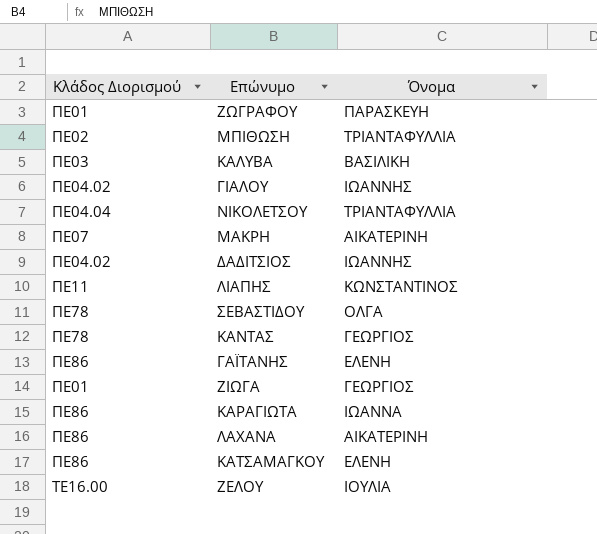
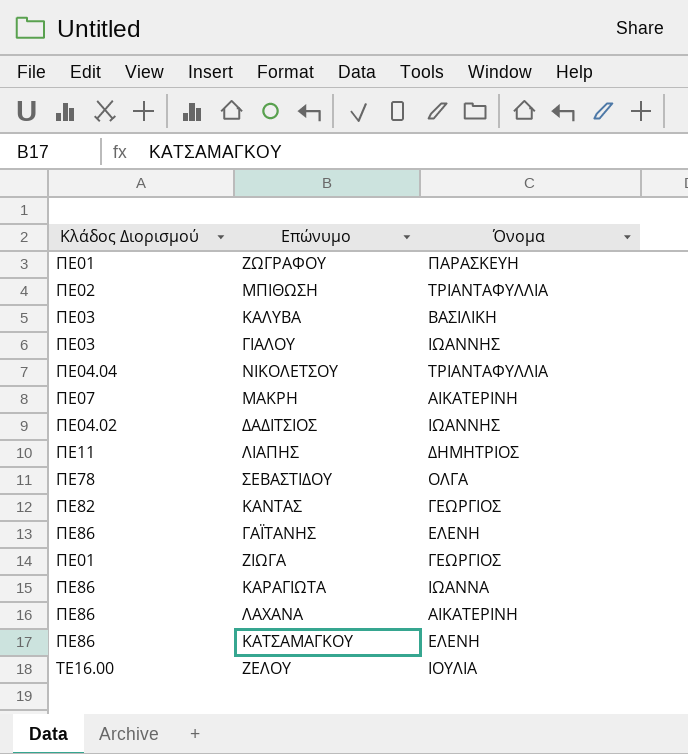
ΓΙΑΛΟΥ | Κλάδος Διορισμού: ΠΕ04.02 -> ΠΕ03
ΛΙΑΠΗΣ | Όνομα: ΚΩΝΣΤΑΝΤΙΝΟΣ -> ΔΗΜΗΤΡΙΟΣ
ΚΑΝΤΑΣ | Κλάδος Διορισμού: ΠΕ78 -> ΠΕ82

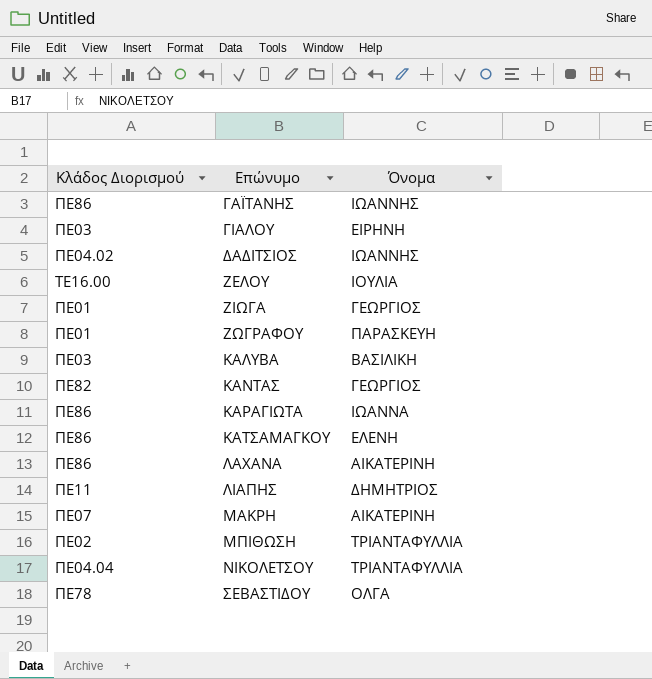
row order: none -> Επώνυμο ascending
ΓΑΪΤΑΝΗΣ | Όνομα: ΕΛΕΝΗ -> ΙΩΑΝΝΗΣ
ΓΙΑΛΟΥ | Όνομα: ΙΩΑΝΝΗΣ -> ΕΙΡΗΝΗ

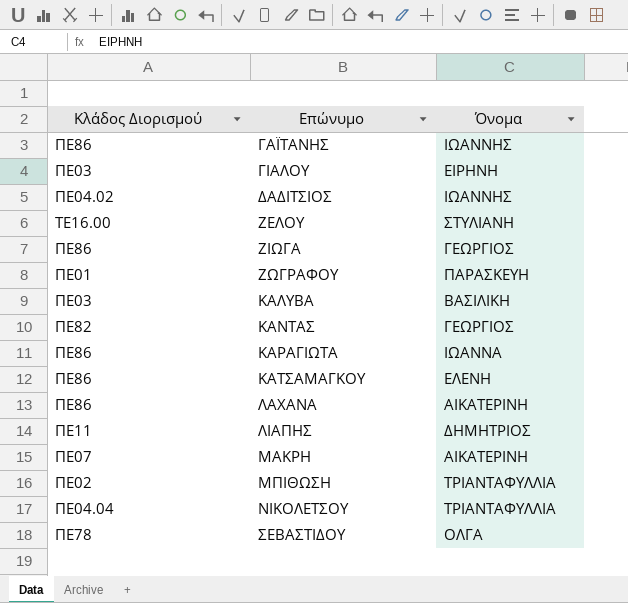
ΖΕΛΟΥ | Όνομα: ΙΟΥΛΙΑ -> ΣΤΥΛΙΑΝΗ
ΖΙΩΓΑ | Κλάδος Διορισμού: ΠΕ01 -> ΠΕ86

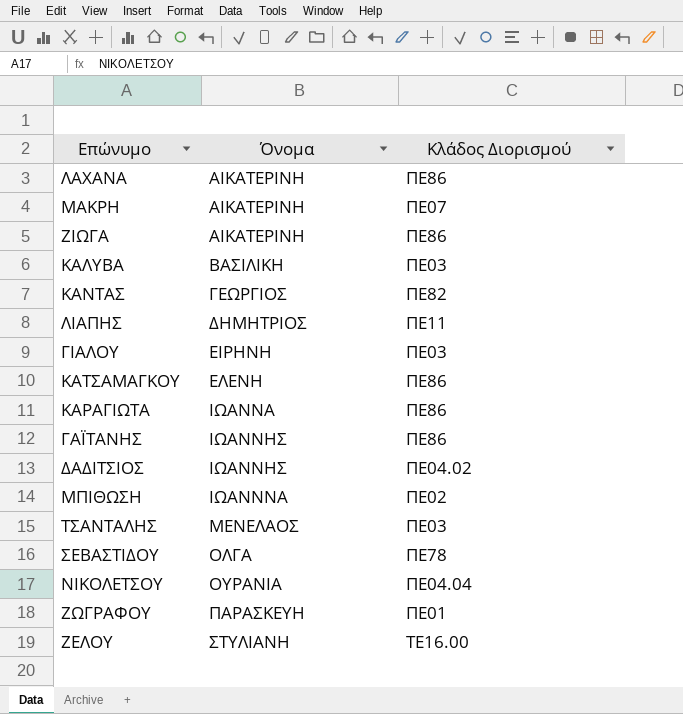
row order: Επώνυμο ascending -> Όνομα ascending
column Κλάδος Διορισμού | position: 1 -> 3
ΖΙΩΓΑ | Όνομα: ΓΕΩΡΓΙΟΣ -> ΑΙΚΑΤΕΡΙΝΗ
ΜΠΙΘΩΣΗ | Όνομα: ΤΡΙΑΝΤΑΦΥΛΛΙΑ -> ΙΩΑΝΝΝΑ
row ΤΣΑΝΤΑΛΗΣ: none -> ΜΕΝΕΛΑΟΣ | ΠΕ03
ΝΙΚΟΛΕΤΣΟΥ | Όνομα: ΤΡΙΑΝΤΑΦΥΛΛΙΑ -> ΟΥΡΑΝΙΑ

